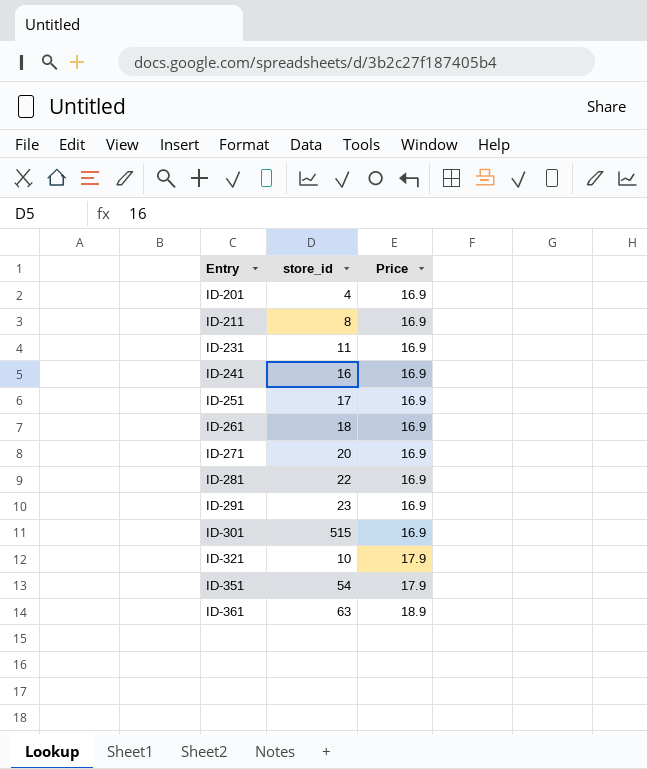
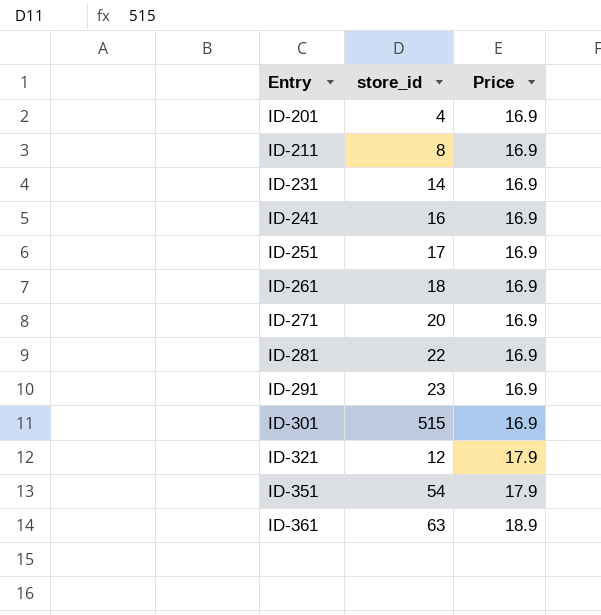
ID-231 | store_id: 11 -> 14
ID-321 | store_id: 10 -> 12

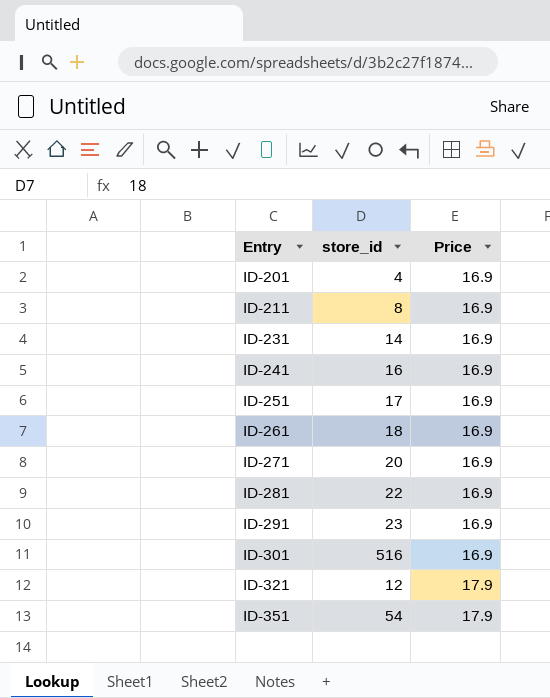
row ID-361: 63 | 18.9 -> none
ID-301 | store_id: 515 -> 516

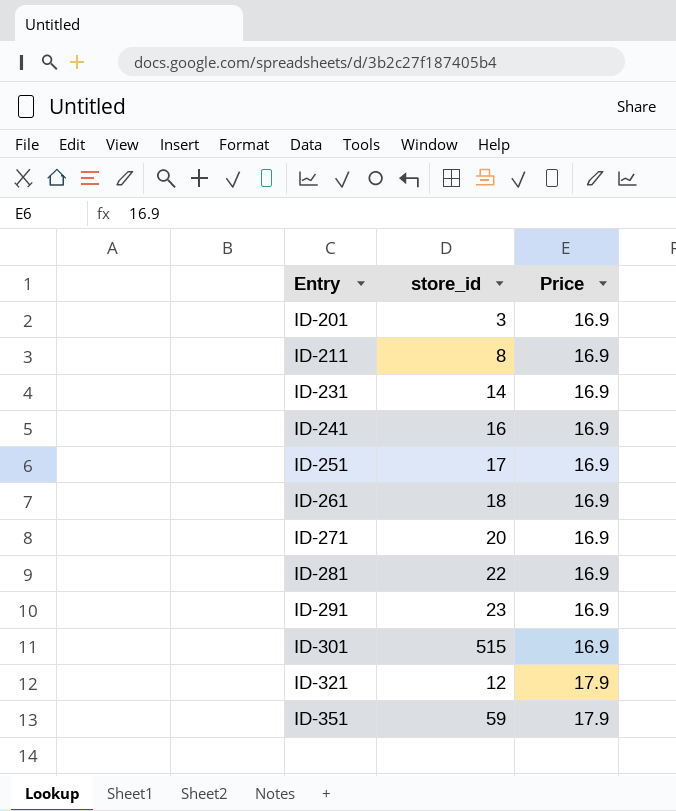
ID-201 | store_id: 4 -> 3
ID-301 | store_id: 516 -> 515
ID-351 | store_id: 54 -> 59

